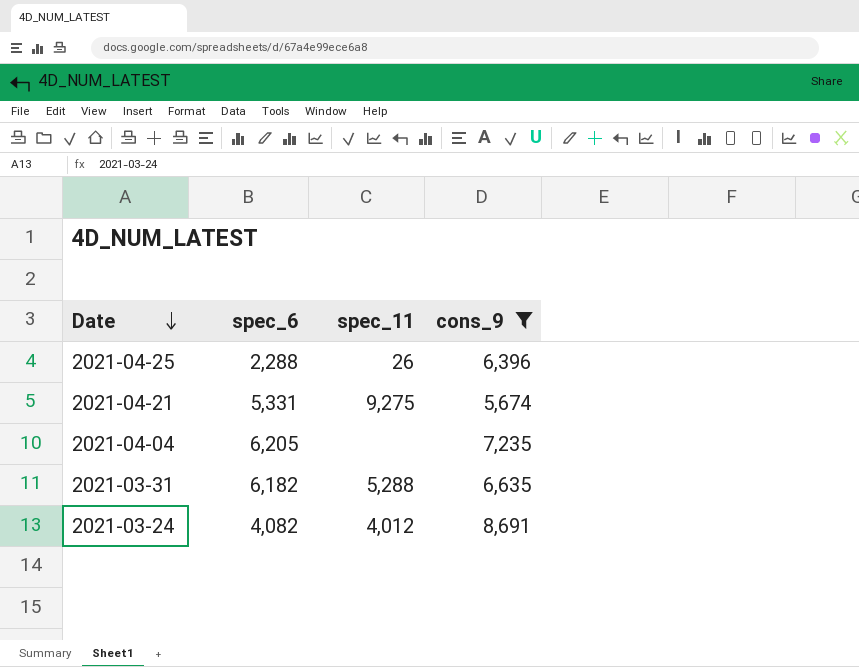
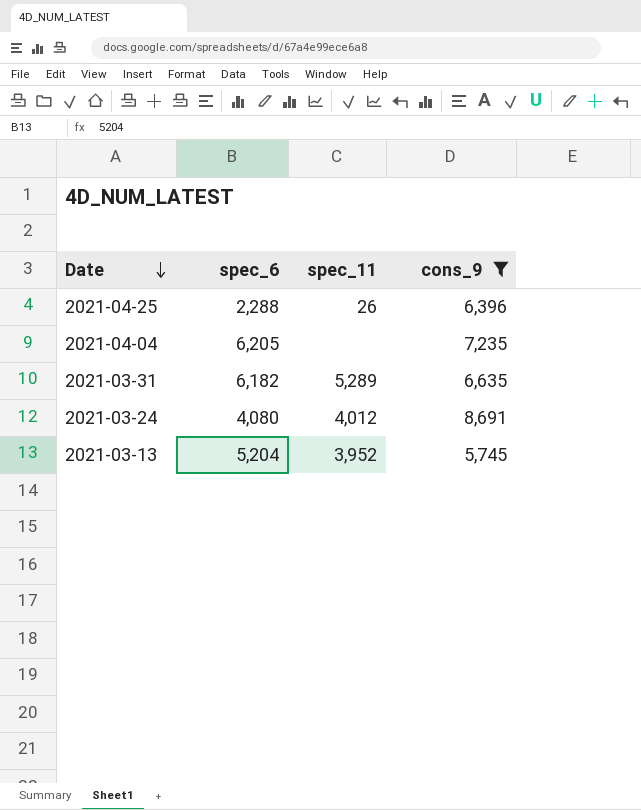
row 2021-04-21: 5,331 | 9,275 | 5,674 -> none
2021-03-31 | spec_11: 5,288 -> 5,289
2021-03-24 | spec_6: 4,082 -> 4,080
row 2021-03-13: none -> 5,204 | 3,952 | 5,745

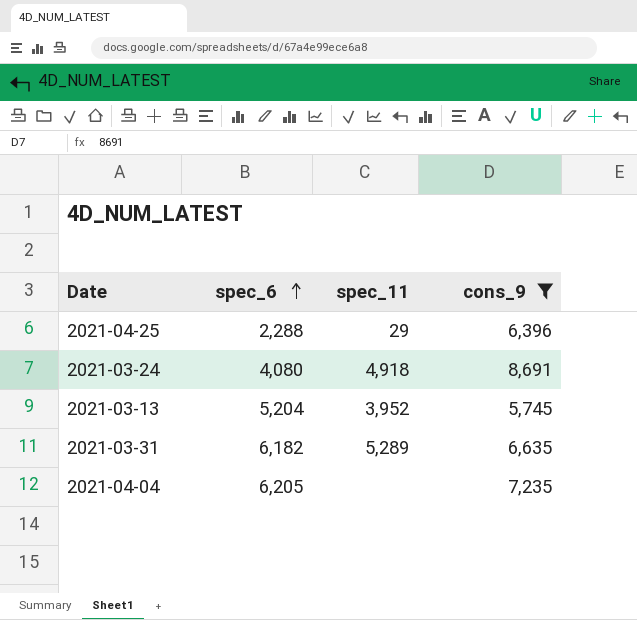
row order: Date descending -> spec_6 ascending
2021-04-25 | spec_11: 26 -> 29
2021-03-24 | spec_11: 4,012 -> 4,918

